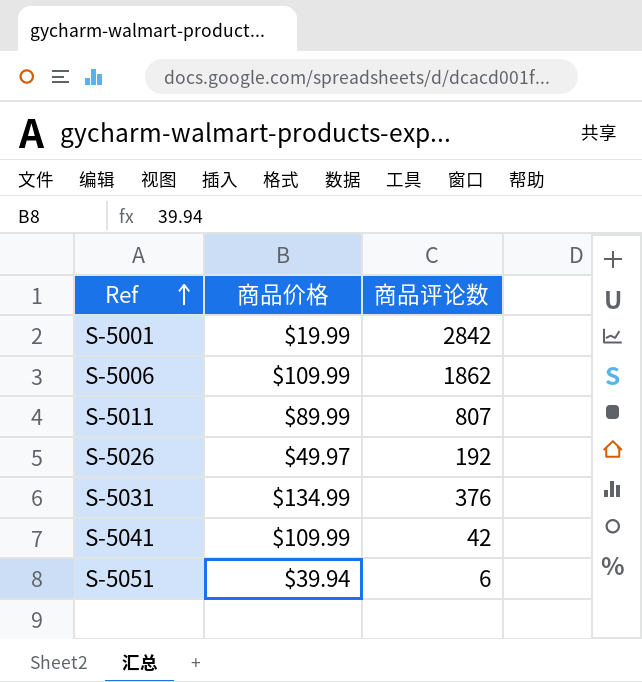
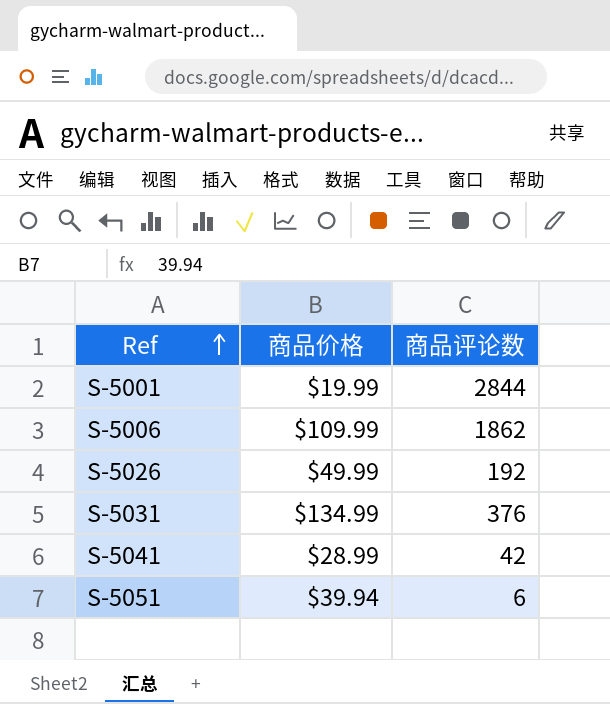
row S-5011: $89.99 | 807 -> none
S-5001 | 商品评论数: 2842 -> 2844
S-5026 | 商品价格: $49.97 -> $49.99
S-5041 | 商品价格: $109.99 -> $28.99

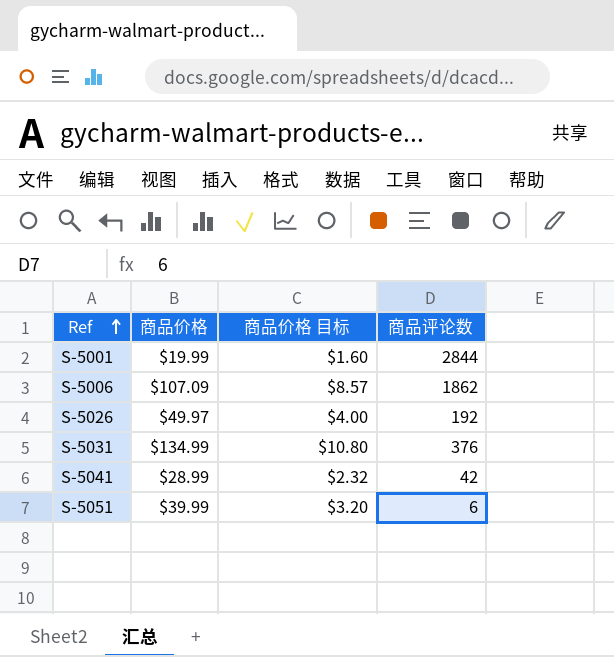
column 商品价格 目标 | formula: none -> [商品价格] * 0.08
S-5006 | 商品价格: $109.99 -> $107.09
S-5026 | 商品价格: $49.99 -> $49.97
S-5051 | 商品价格: $39.94 -> $39.99

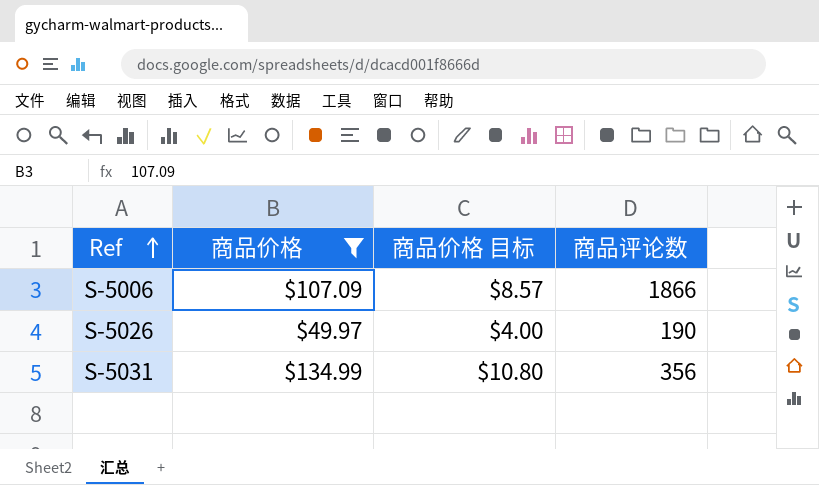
filter: none -> 商品价格 >= $49.97
S-5006 | 商品评论数: 1862 -> 1866
S-5026 | 商品评论数: 192 -> 190
S-5031 | 商品评论数: 376 -> 356

